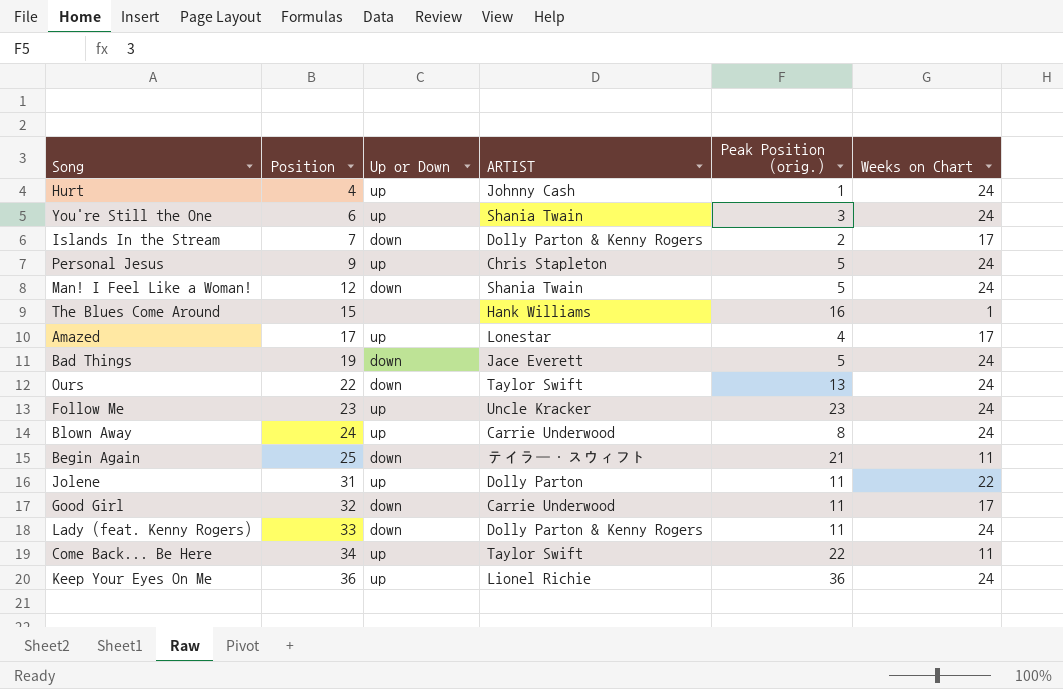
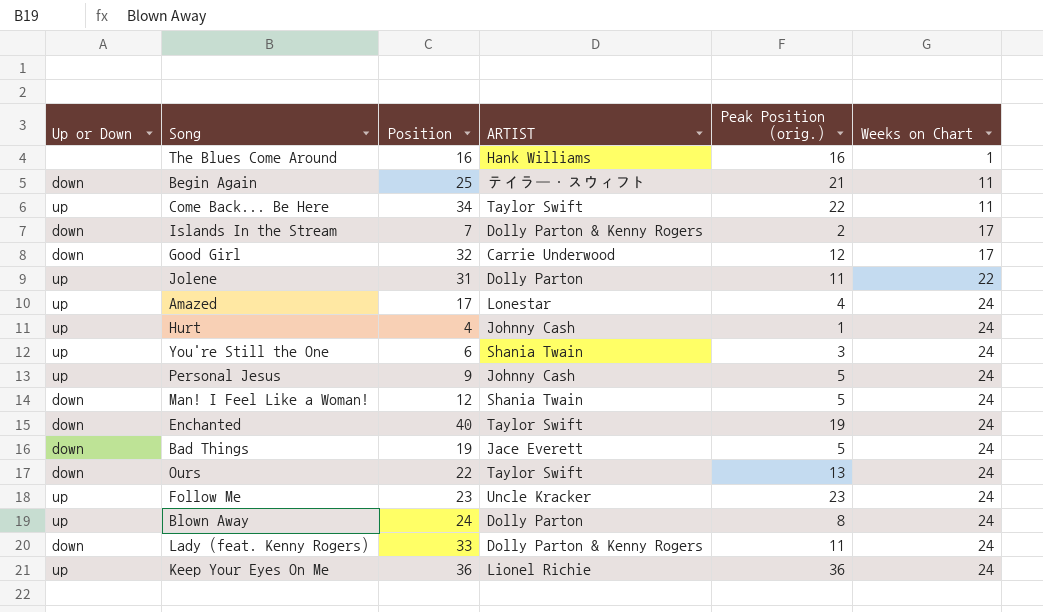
row order: Position ascending -> Weeks on Chart ascending
column Up or Down | position: 3 -> 1
The Blues Come Around | Position: 15 -> 16
Good Girl | Peak Position (orig.): 11 -> 12
Amazed | Weeks on Chart: 17 -> 24
Personal Jesus | ARTIST: Chris Stapleton -> Johnny Cash
row Enchanted: none -> down | 40 | Taylor Swift | 19 | 24
Blown Away | ARTIST: Carrie Underwood -> Dolly Parton

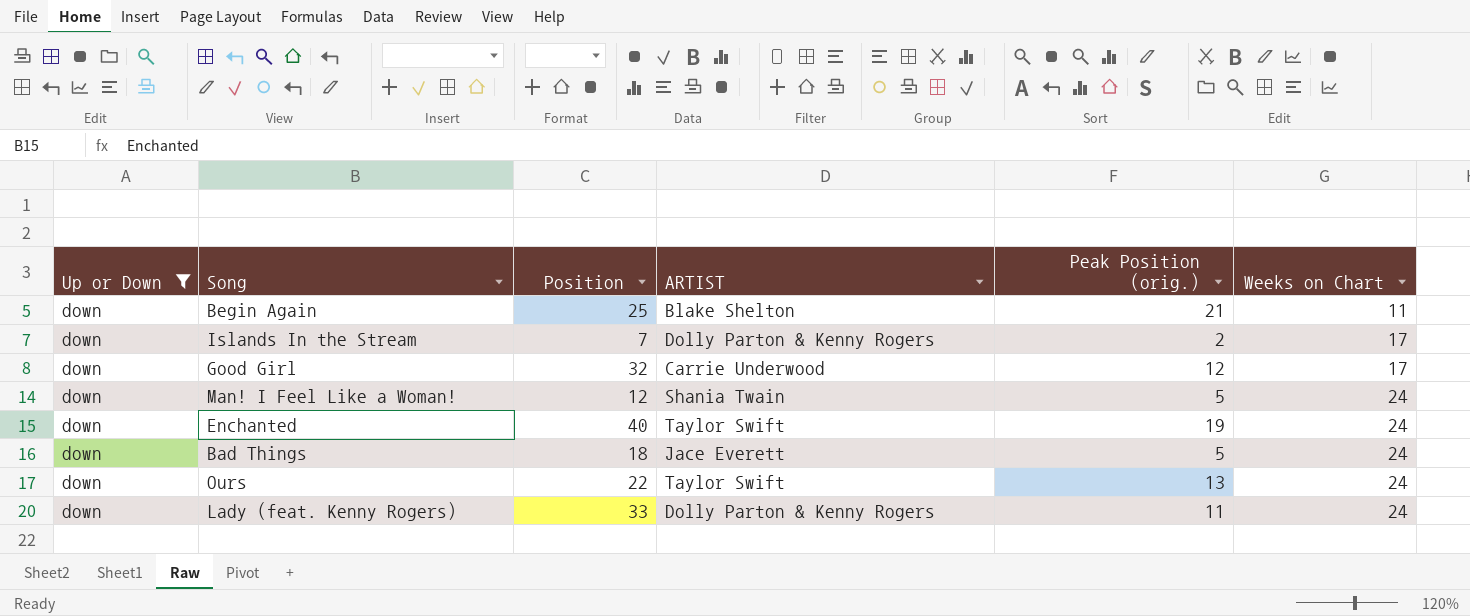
filter: none -> Up or Down = down
Begin Again | ARTIST: テイラー・スウィフト -> Blake Shelton
Bad Things | Position: 19 -> 18

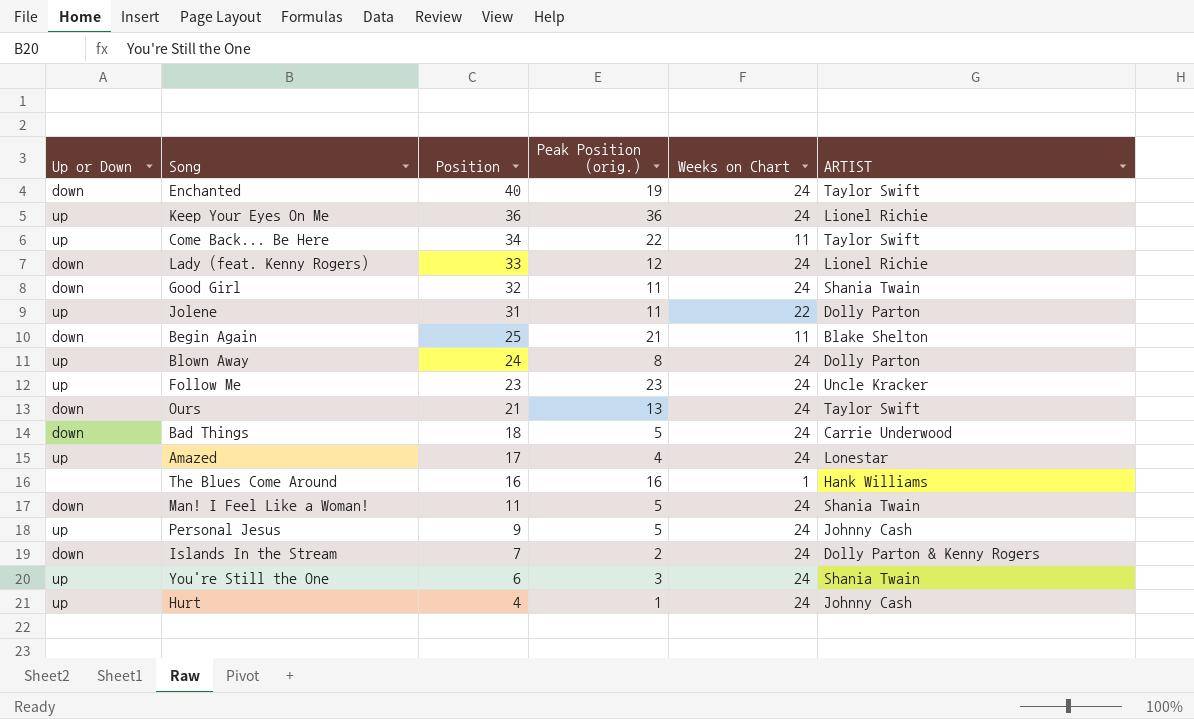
filter: Up or Down = down -> none
row order: Weeks on Chart ascending -> Position descending
column ARTIST | position: 4 -> 6
Lady (feat. Kenny Rogers) | Peak Position (orig.): 11 -> 12
Lady (feat. Kenny Rogers) | ARTIST: Dolly Parton & Kenny Rogers -> Lionel Richie
Good Girl | Peak Position (orig.): 12 -> 11
Good Girl | Weeks on Chart: 17 -> 24
Good Girl | ARTIST: Carrie Underwood -> Shania Twain
Ours | Position: 22 -> 21
Bad Things | ARTIST: Jace Everett -> Carrie Underwood
Man! I Feel Like a Woman! | Position: 12 -> 11
Islands In the Stream | Weeks on Chart: 17 -> 24

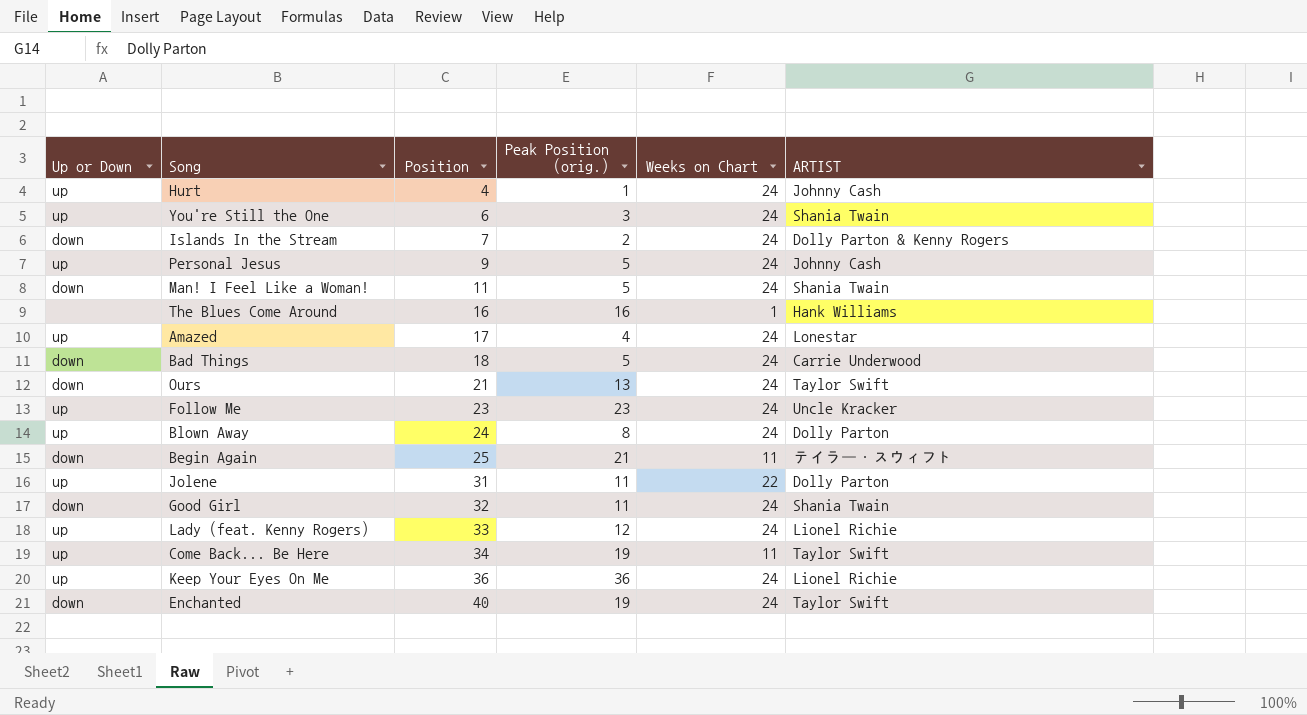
row order: Position descending -> Position ascending
Begin Again | ARTIST: Blake Shelton -> テイラー・スウィフト
Lady (feat. Kenny Rogers) | Up or Down: down -> up
Come Back... Be Here | Peak Position (orig.): 22 -> 19

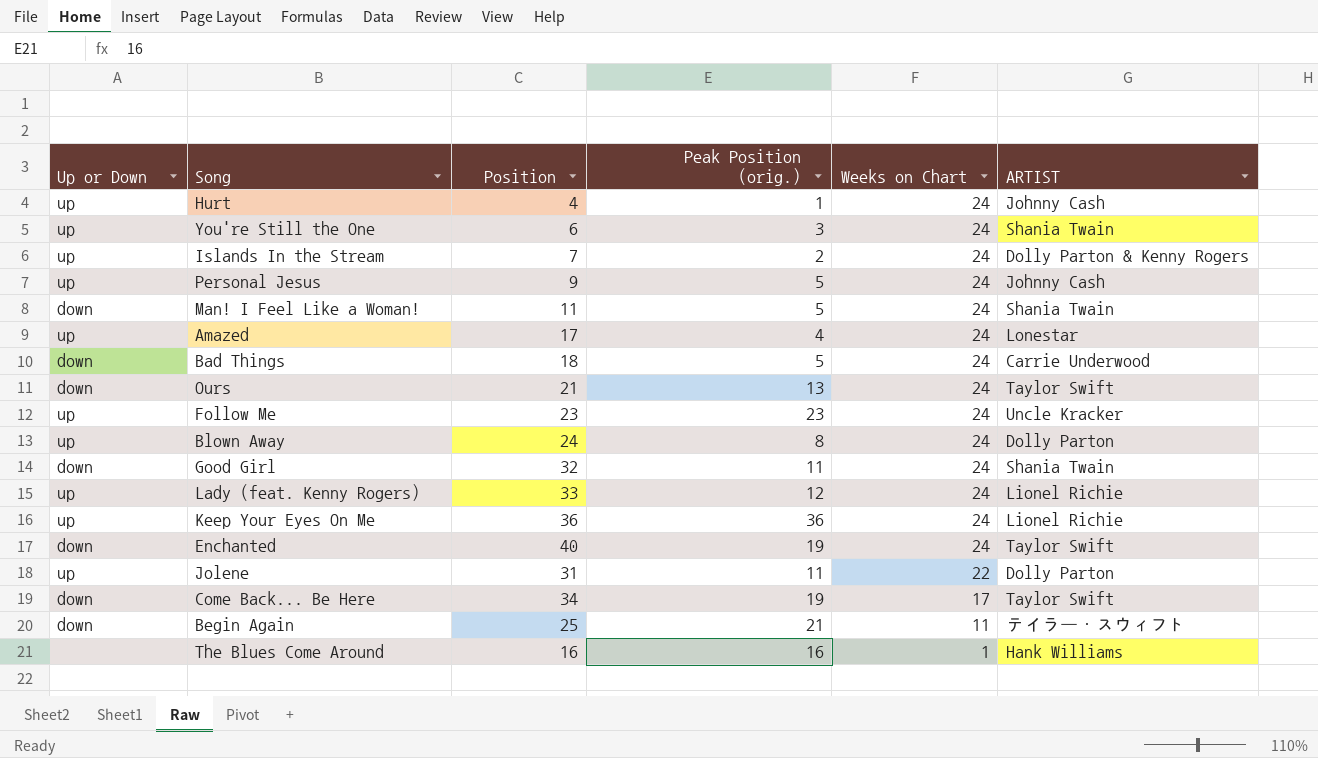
row order: Position ascending -> Weeks on Chart descending
Islands In the Stream | Up or Down: down -> up
Come Back... Be Here | Up or Down: up -> down
Come Back... Be Here | Weeks on Chart: 11 -> 17

